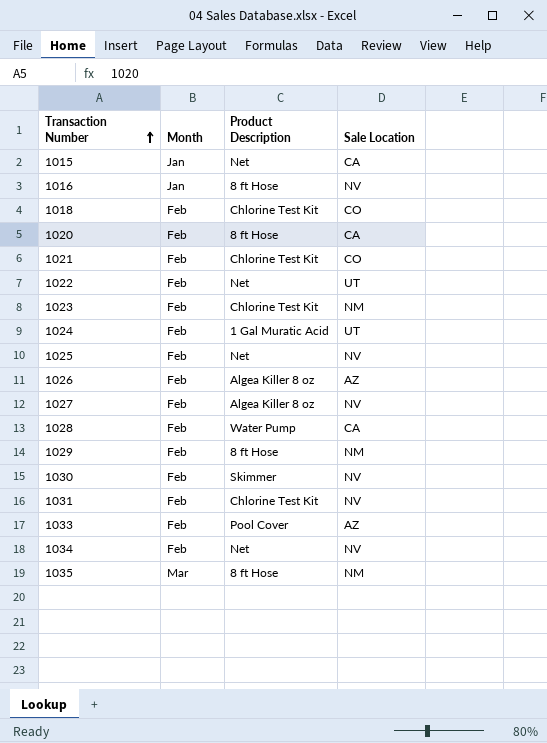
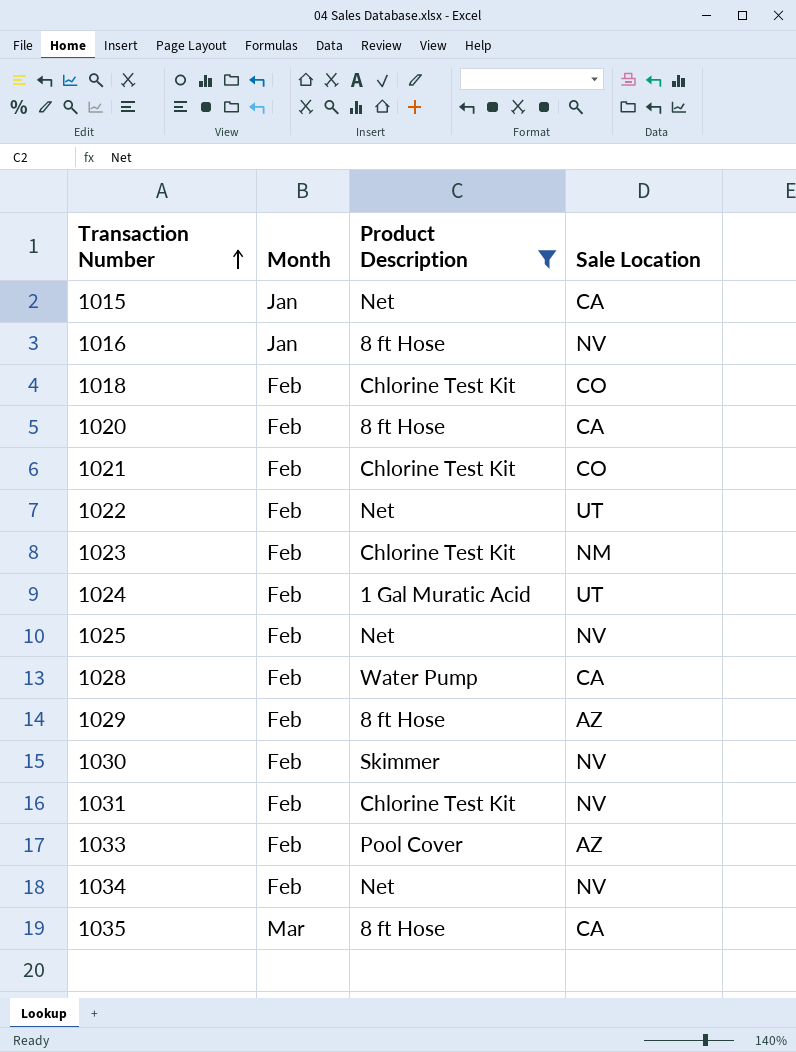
filter: none -> Product Description != Algea Killer 8 oz
1029 | Sale Location: NM -> AZ
1035 | Sale Location: NM -> CA

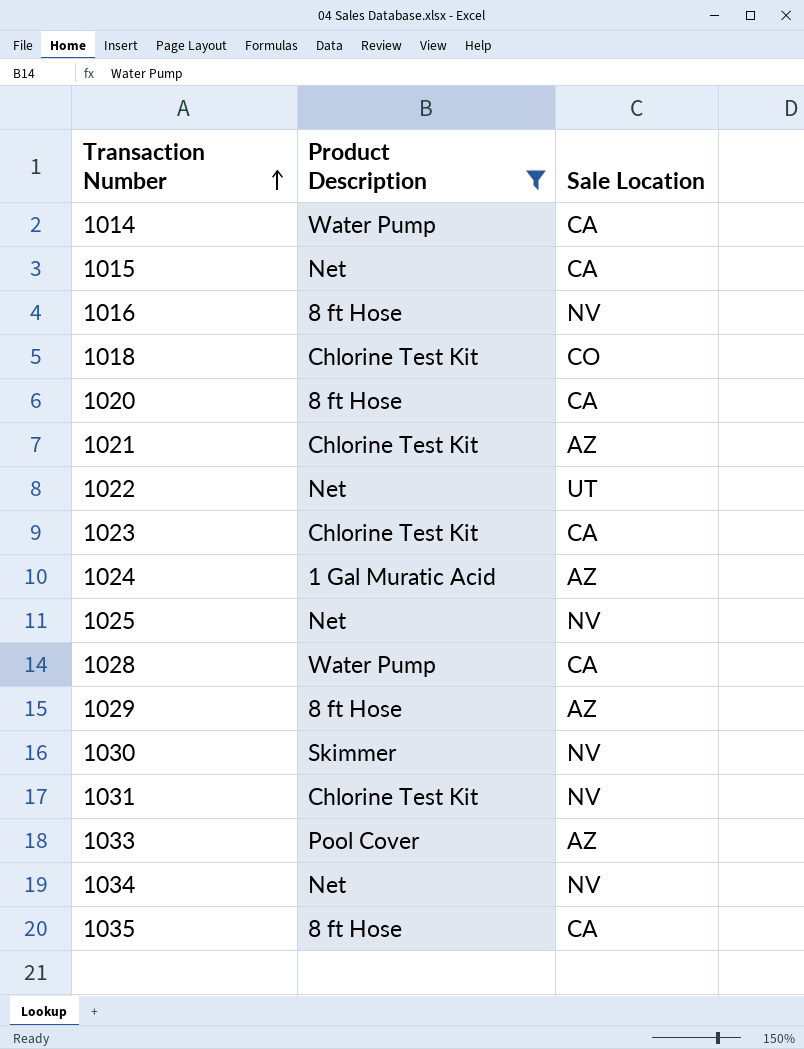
column Month | position: 2 -> none
row 1014: none -> Water Pump | CA
1021 | Sale Location: CO -> AZ
1023 | Sale Location: NM -> CA
1024 | Sale Location: UT -> AZ

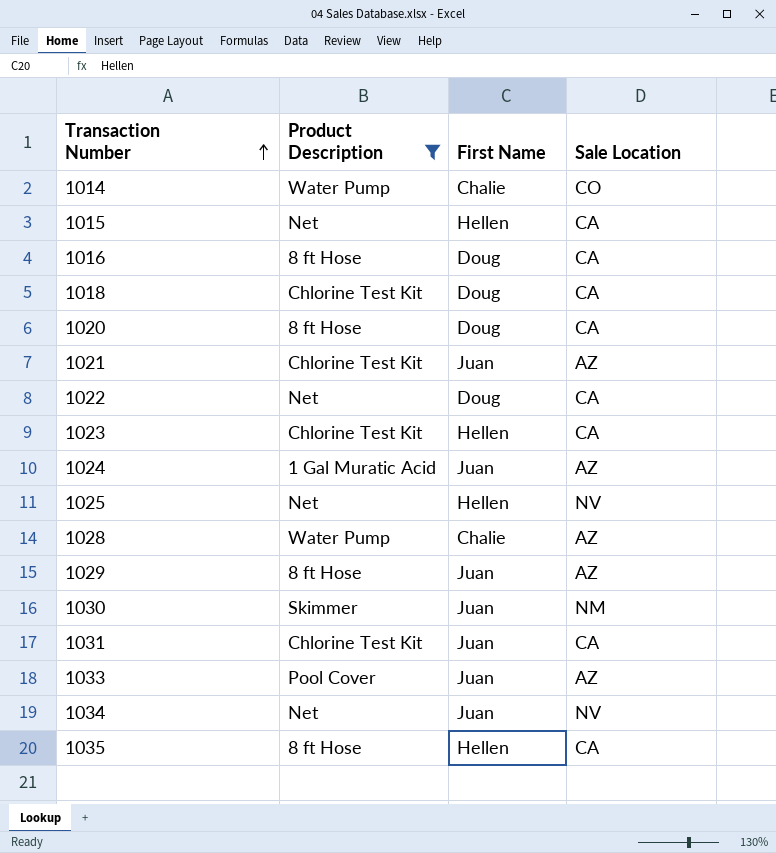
column First Name | position: none -> 3
1014 | Sale Location: CA -> CO
1016 | Sale Location: NV -> CA
1018 | Sale Location: CO -> CA
1022 | Sale Location: UT -> CA
1028 | Sale Location: CA -> AZ
1030 | Sale Location: NV -> NM
1031 | Sale Location: NV -> CA

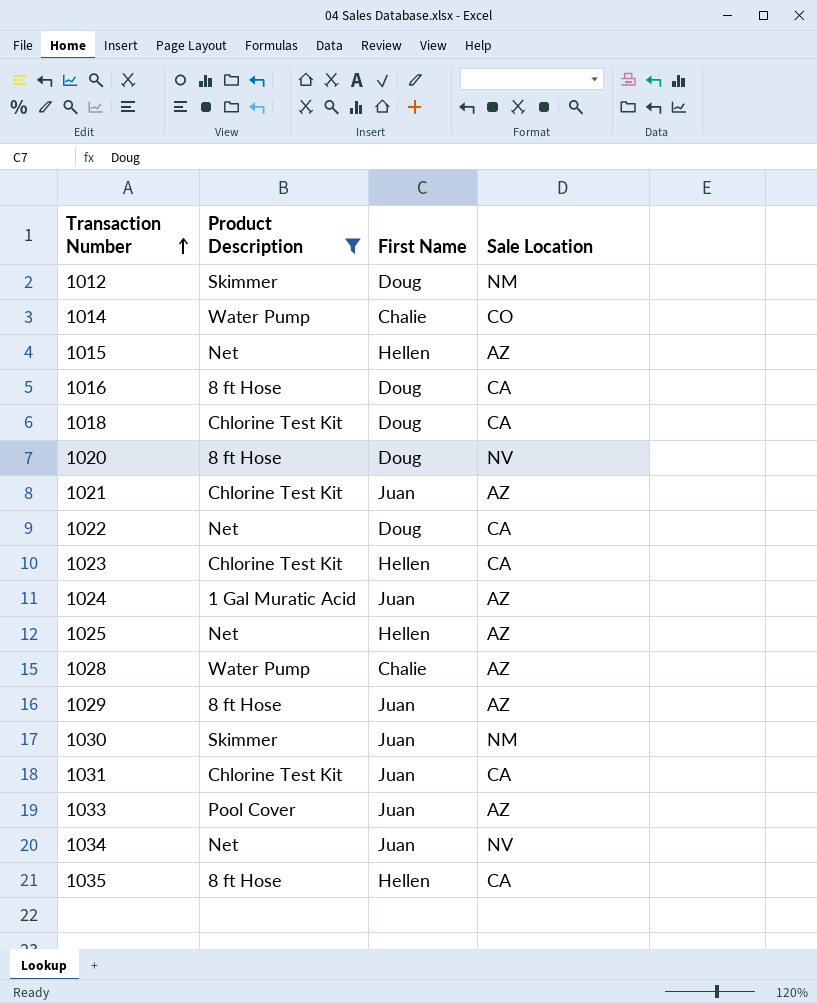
row 1012: none -> Skimmer | Doug | NM
1015 | Sale Location: CA -> AZ
1020 | Sale Location: CA -> NV
1025 | Sale Location: NV -> AZ

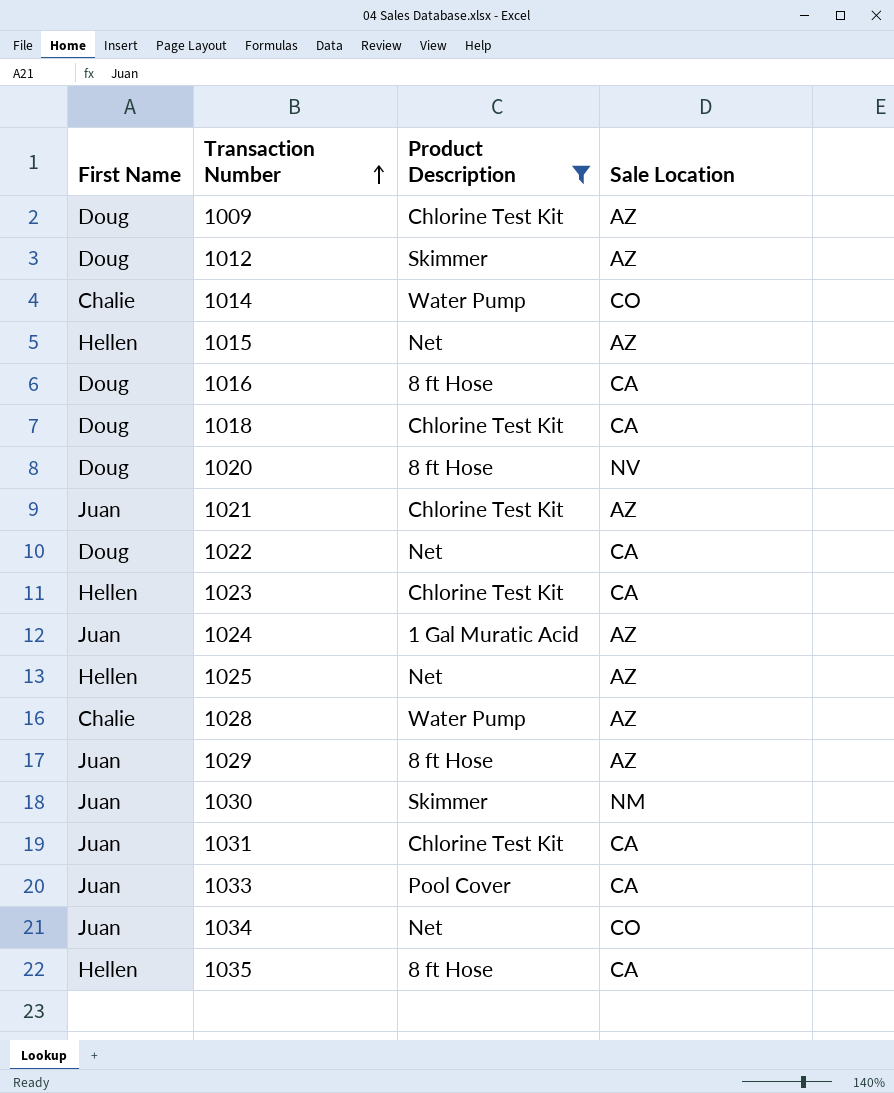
column First Name | position: 3 -> 1
row 1009: none -> Doug | Chlorine Test Kit | AZ
1012 | Sale Location: NM -> AZ
1033 | Sale Location: AZ -> CA
1034 | Sale Location: NV -> CO

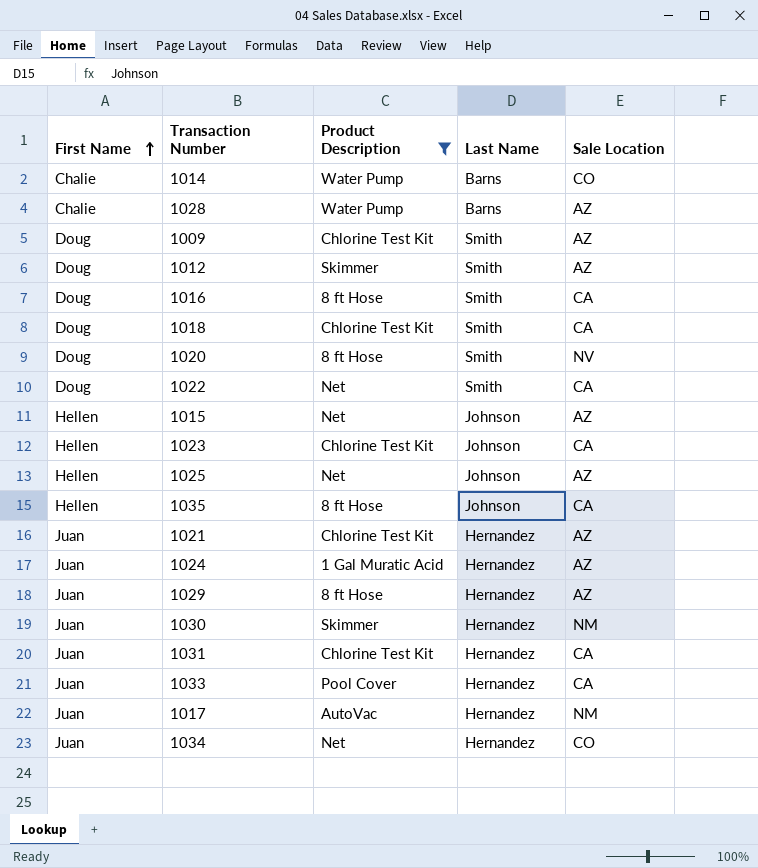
row order: Transaction Number ascending -> First Name ascending
column Last Name | position: none -> 4
row 1017: none -> Juan | AutoVac | Hernandez | NM

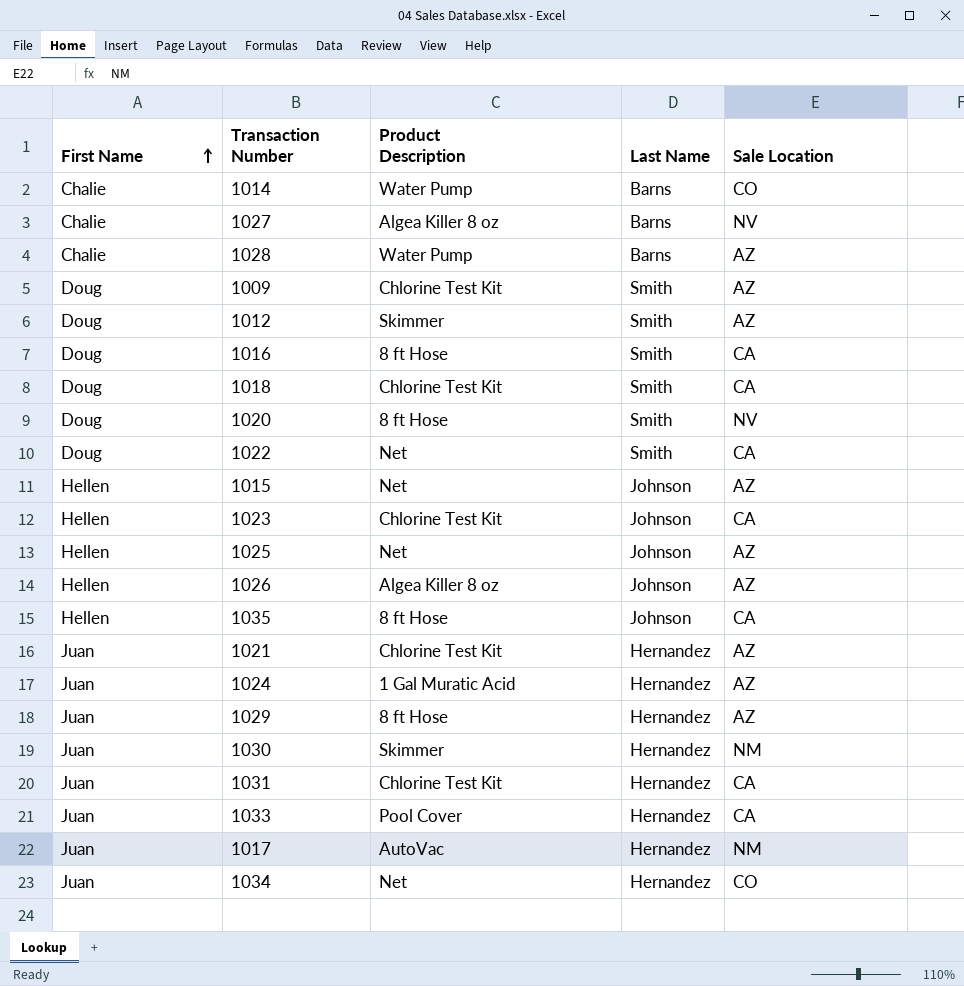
filter: Product Description != Algea Killer 8 oz -> none

